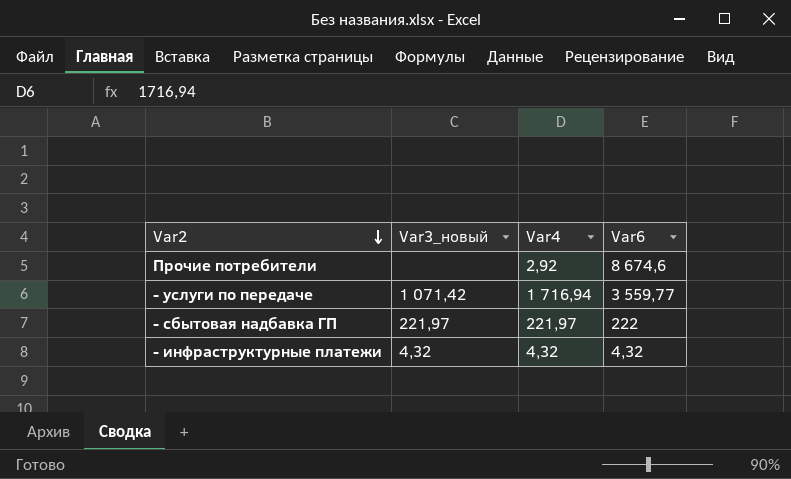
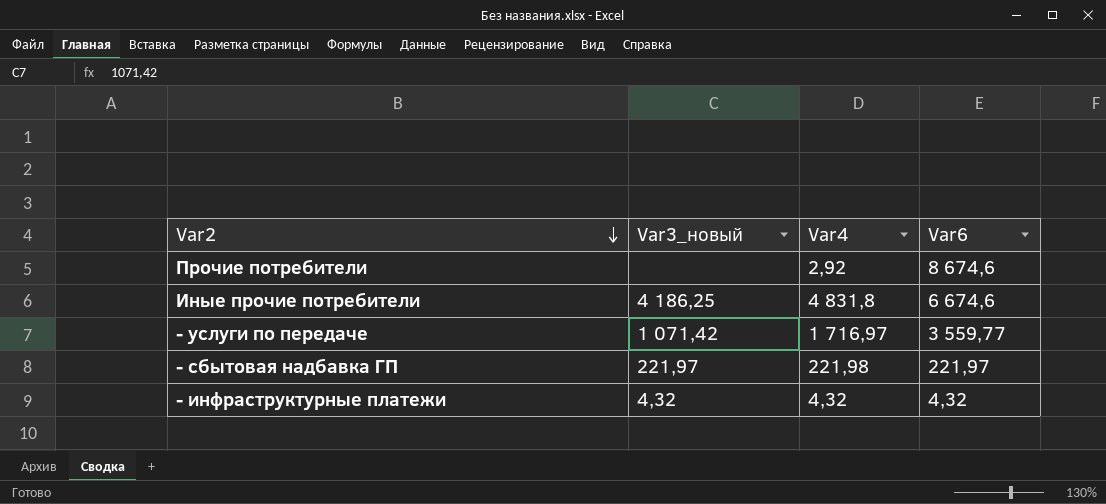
row Иные прочие потребители: none -> 4 186,25 | 4 831,8 | 6 674,6
- услуги по передаче | Var4: 1 716,94 -> 1 716,97
- сбытовая надбавка ГП | Var4: 221,97 -> 221,98
- сбытовая надбавка ГП | Var6: 222 -> 221,97

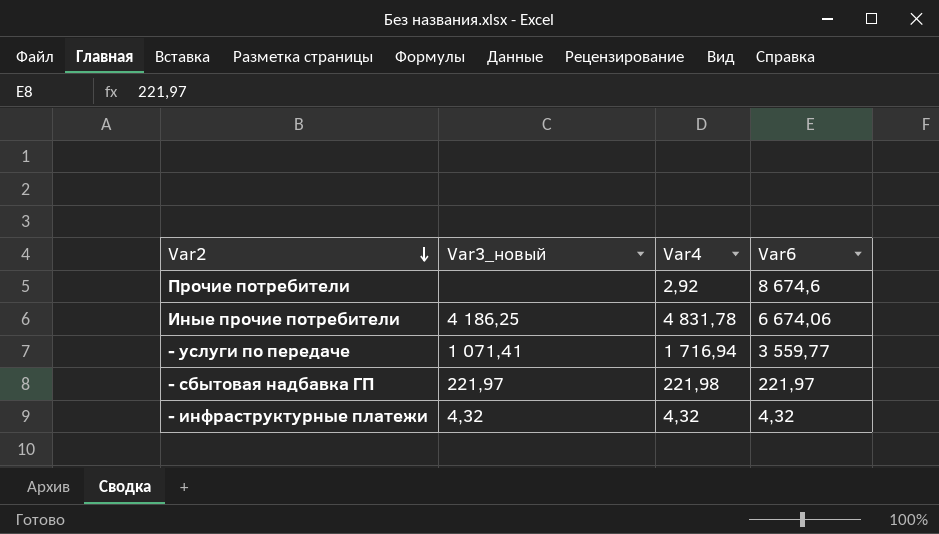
Иные прочие потребители | Var4: 4 831,8 -> 4 831,78
Иные прочие потребители | Var6: 6 674,6 -> 6 674,06
- услуги по передаче | Var3_новый: 1 071,42 -> 1 071,41
- услуги по передаче | Var4: 1 716,97 -> 1 716,94

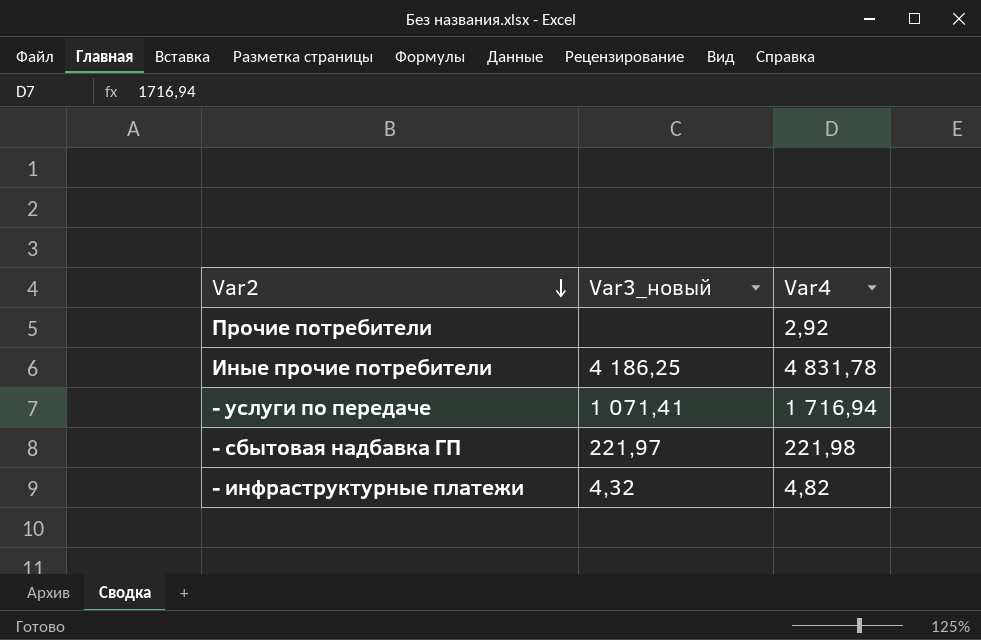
column Var6 | position: 4 -> none
- инфраструктурные платежи | Var4: 4,32 -> 4,82

